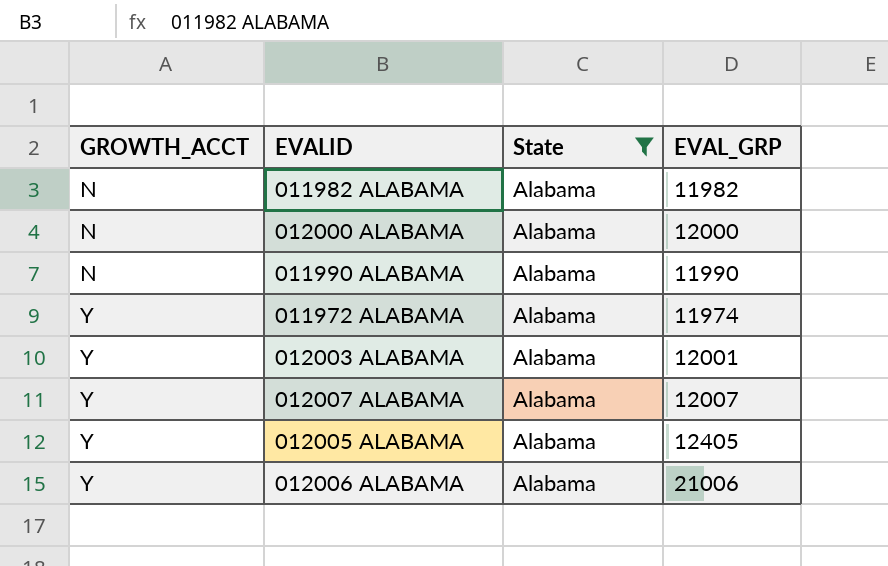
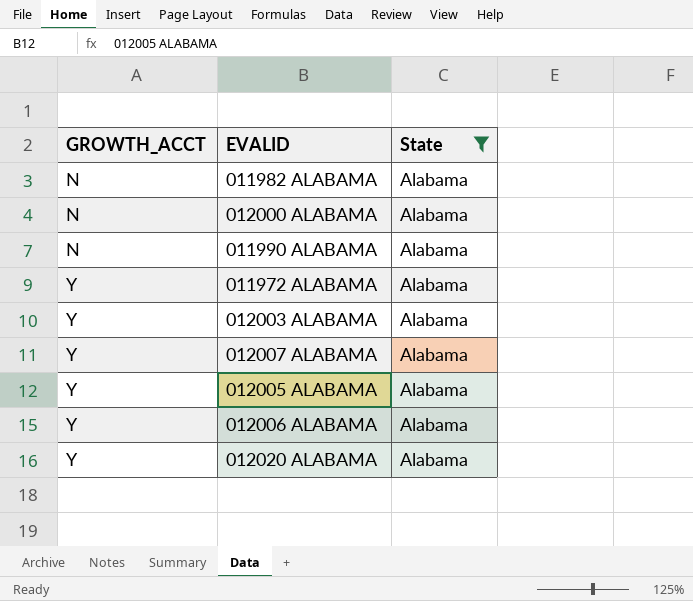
column EVAL_GRP | position: 4 -> none
row 012020 ALABAMA: none -> Y | Alabama

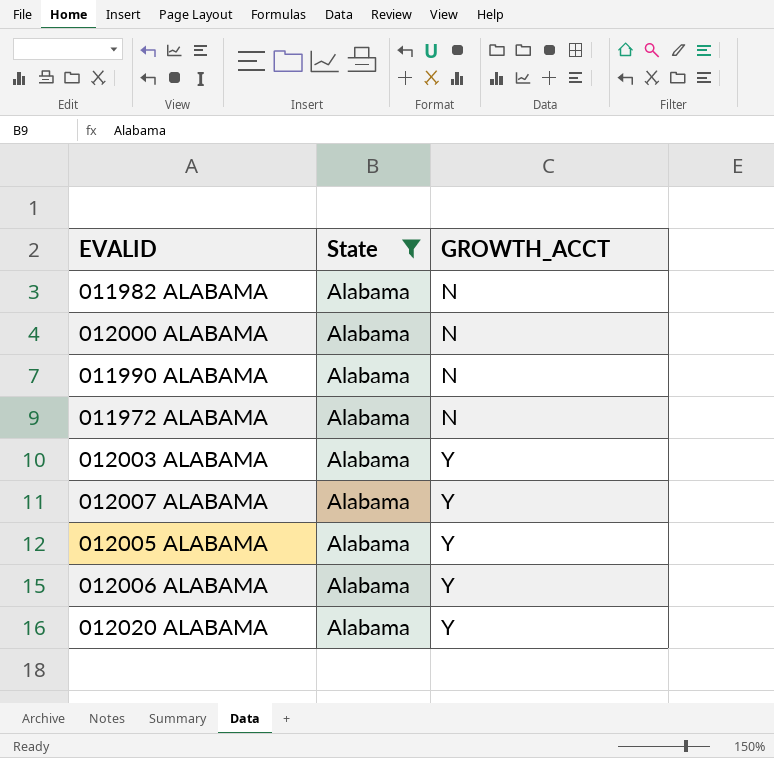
column GROWTH_ACCT | position: 1 -> 3
011972 ALABAMA | GROWTH_ACCT: Y -> N

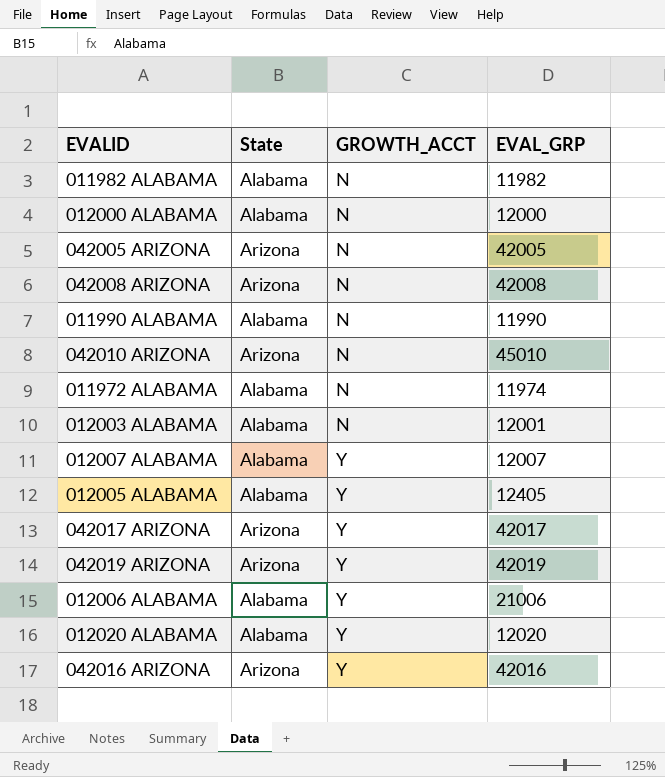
filter: State = Alabama -> none
column EVAL_GRP | position: none -> 4
012003 ALABAMA | GROWTH_ACCT: Y -> N

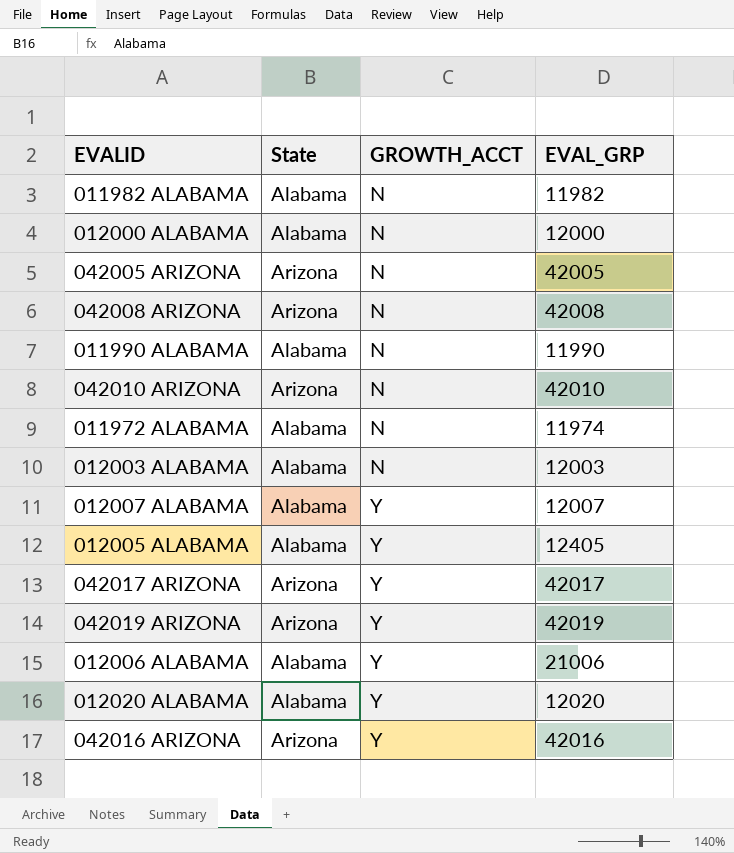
042010 ARIZONA | EVAL_GRP: 45010 -> 42010
012003 ALABAMA | EVAL_GRP: 12001 -> 12003

